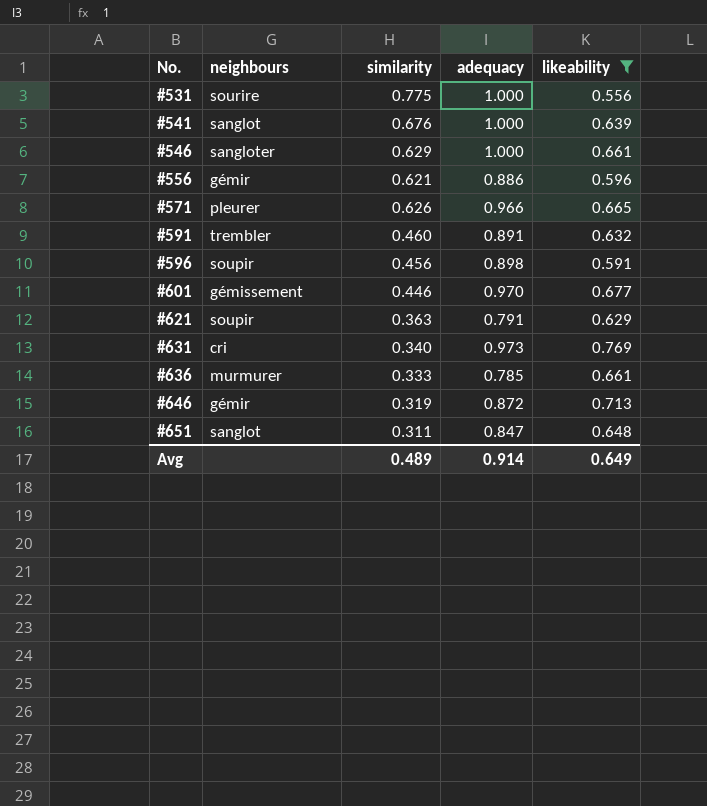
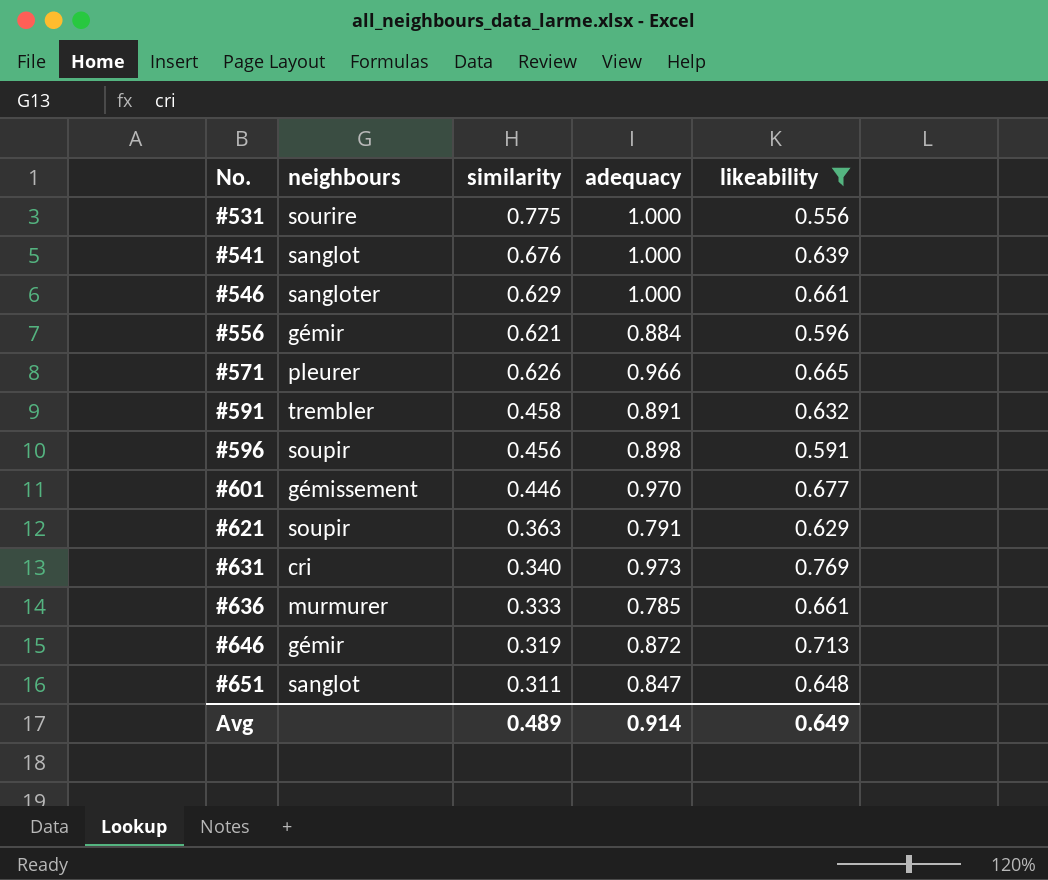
#556 | adequacy: 0.886 -> 0.884
#591 | similarity: 0.460 -> 0.458

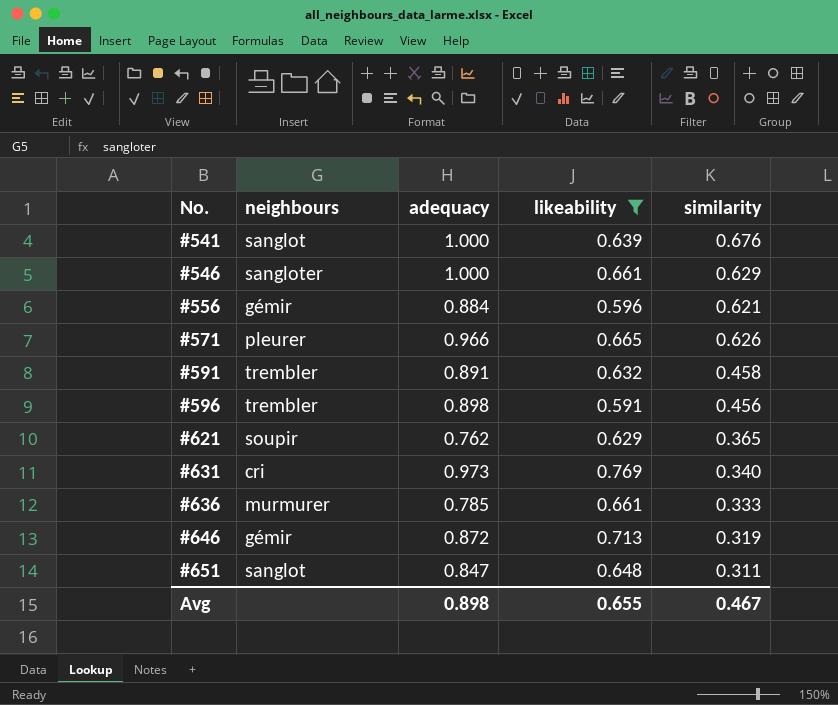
column similarity | position: 3 -> 5
row #531: sourire | 0.775 | 1.000 | 0.556 -> none
row #601: gémissement | 0.446 | 0.970 | 0.677 -> none
#596 | neighbours: soupir -> trembler
#621 | adequacy: 0.791 -> 0.762
#621 | similarity: 0.363 -> 0.365
Avg | adequacy: 0.914 -> 0.898
Avg | likeability: 0.649 -> 0.655
Avg | similarity: 0.489 -> 0.467

